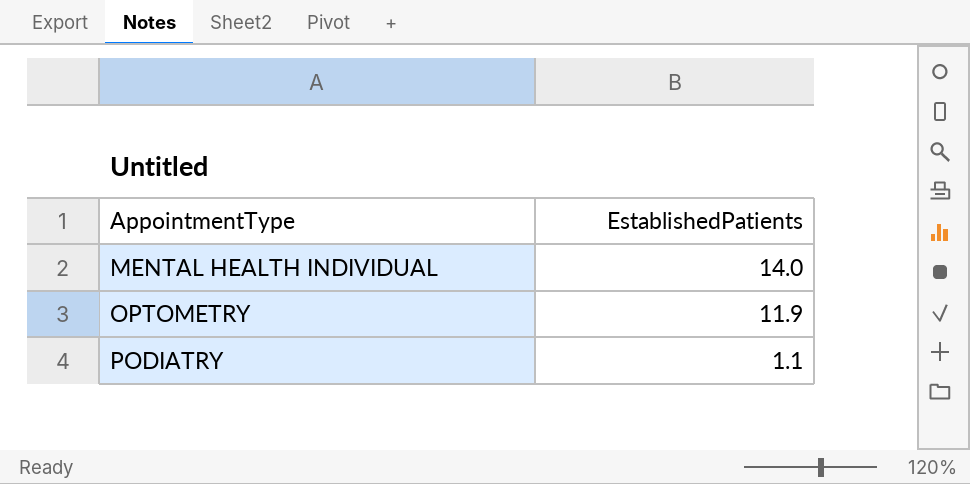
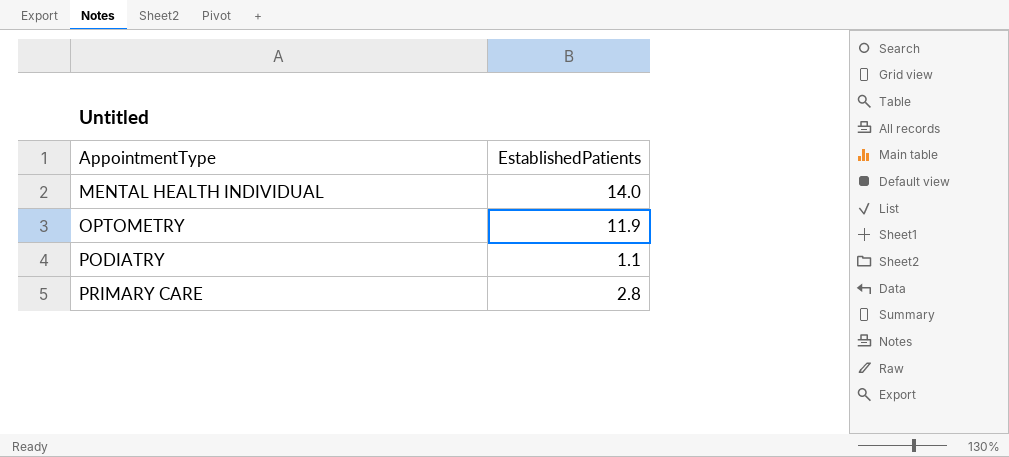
row PRIMARY CARE: none -> 2.8

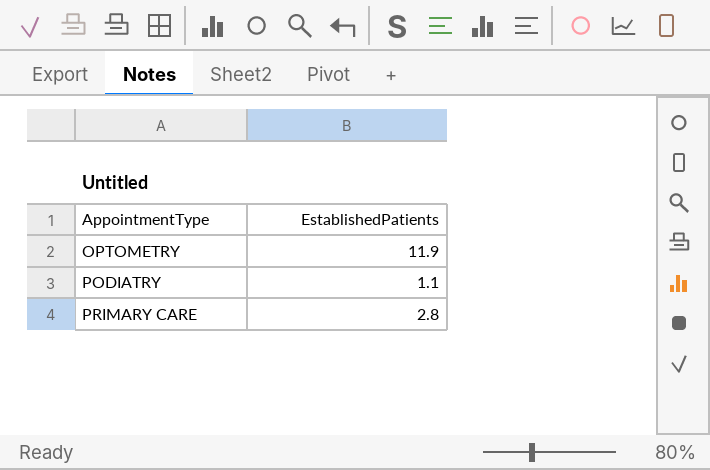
row MENTAL HEALTH INDIVIDUAL: 14.0 -> none

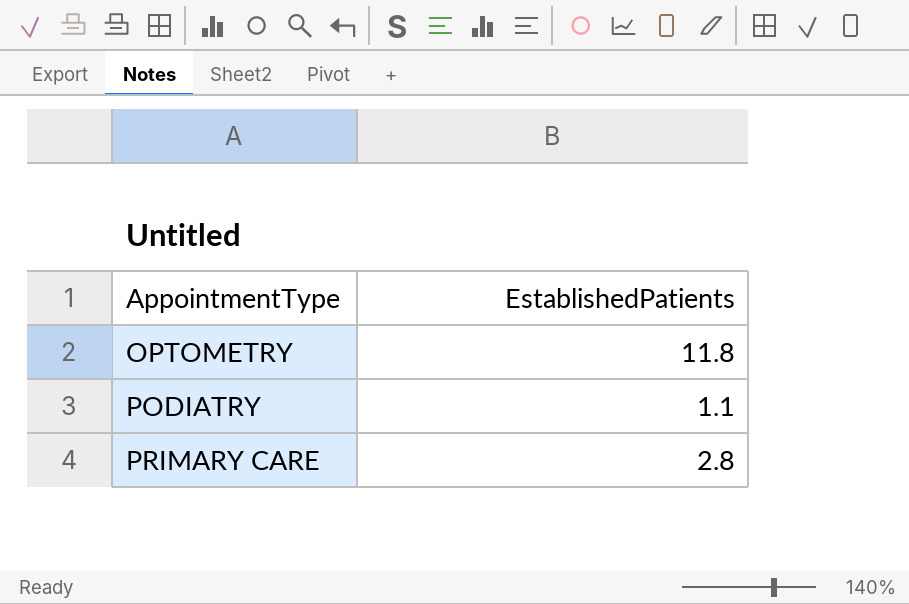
OPTOMETRY | EstablishedPatients: 11.9 -> 11.8

